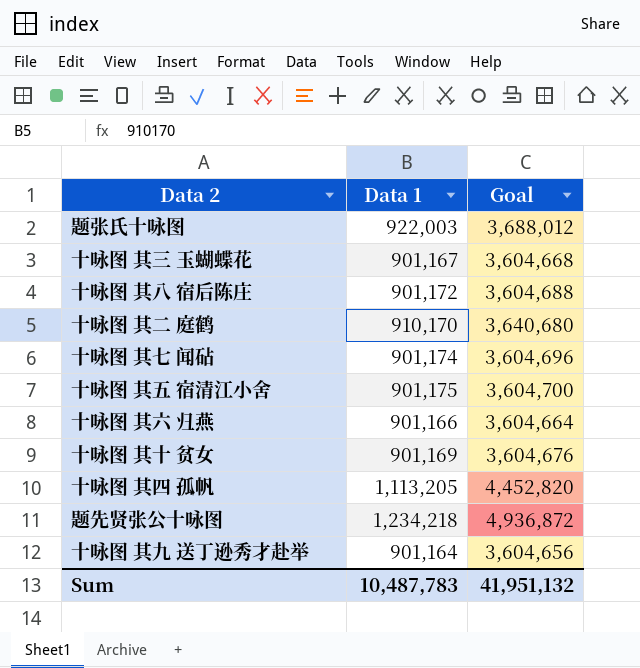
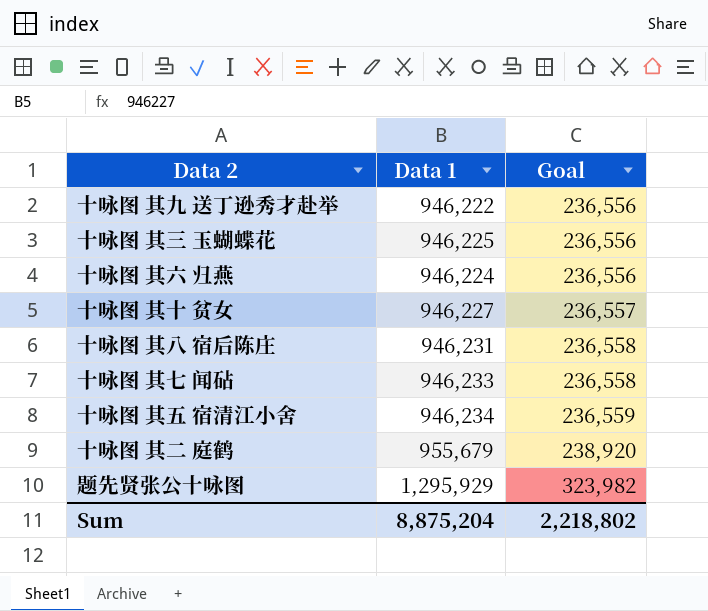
row order: none -> Goal ascending
column Goal | formula: [Data 1] * 4 -> [Data 1] * 0.25
row 题张氏十咏图: 922,003 | 3,688,012 -> none
row 十咏图 其四 孤帆: 1,113,205 | 4,452,820 -> none
十咏图 其九 送丁逊秀才赴举 | Data 1: 901,164 -> 946,222
十咏图 其三 玉蝴蝶花 | Data 1: 901,167 -> 946,225
十咏图 其六 归燕 | Data 1: 901,166 -> 946,224
十咏图 其十 贫女 | Data 1: 901,169 -> 946,227
十咏图 其八 宿后陈庄 | Data 1: 901,172 -> 946,231
十咏图 其七 闻砧 | Data 1: 901,174 -> 946,233
十咏图 其五 宿清江小舍 | Data 1: 901,175 -> 946,234
十咏图 其二 庭鹤 | Data 1: 910,170 -> 955,679
题先贤张公十咏图 | Data 1: 1,234,218 -> 1,295,929
Sum | Data 1: 10,487,783 -> 8,875,204
Sum | Goal: 41,951,132 -> 2,218,802

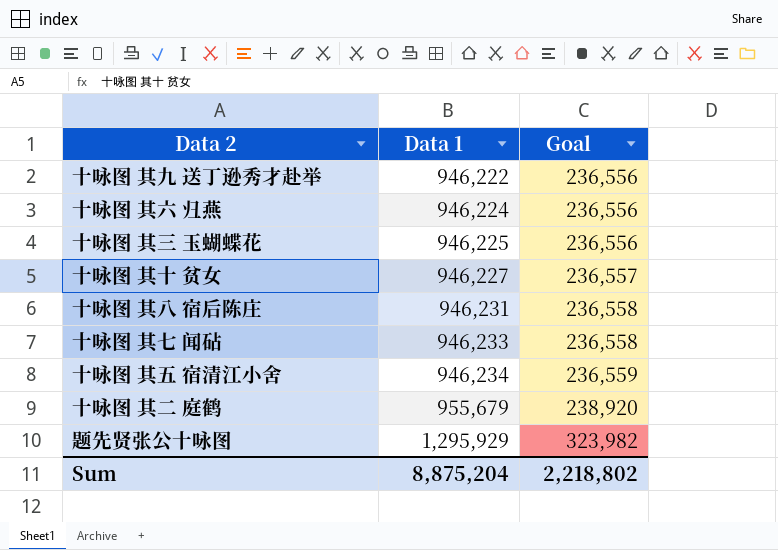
row order: Goal ascending -> Data 1 ascending

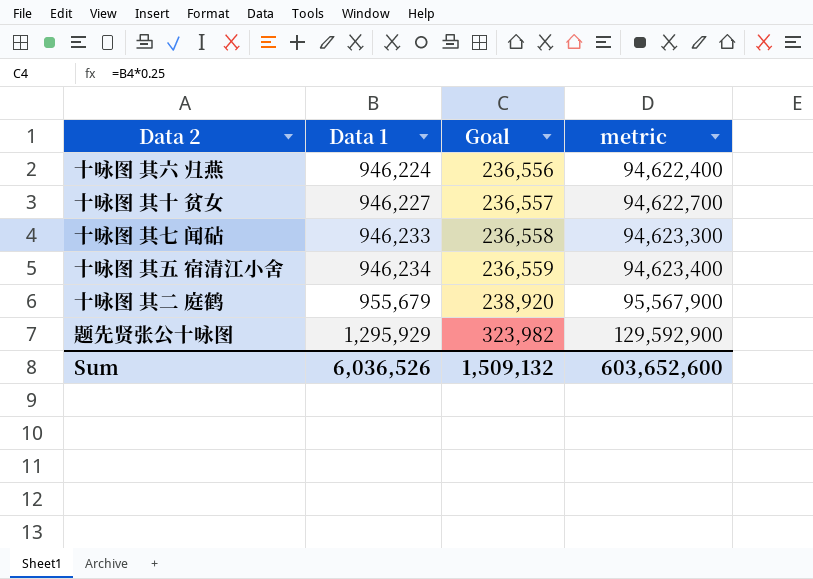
column metric | formula: none -> [Data 1] * 100
row 十咏图 其九 送丁逊秀才赴举: 946,222 | 236,556 -> none
row 十咏图 其三 玉蝴蝶花: 946,225 | 236,556 -> none
row 十咏图 其八 宿后陈庄: 946,231 | 236,558 -> none
Sum | Data 1: 8,875,204 -> 6,036,526
Sum | Goal: 2,218,802 -> 1,509,132

